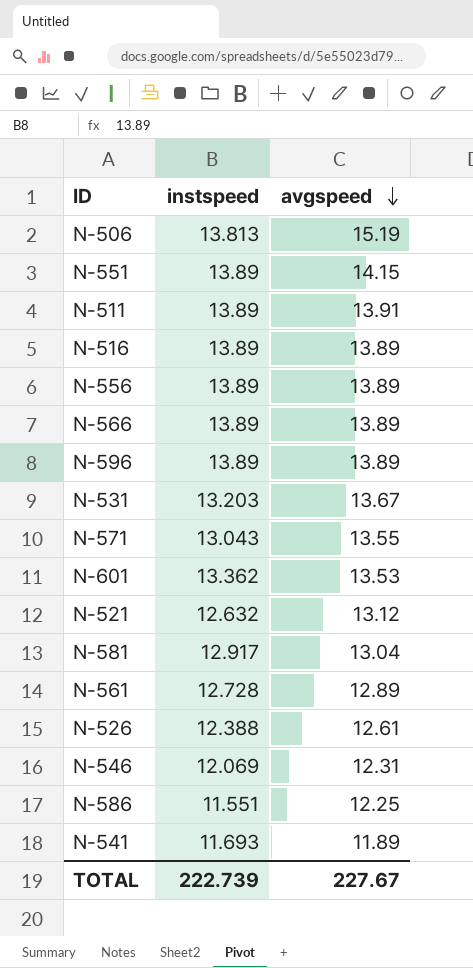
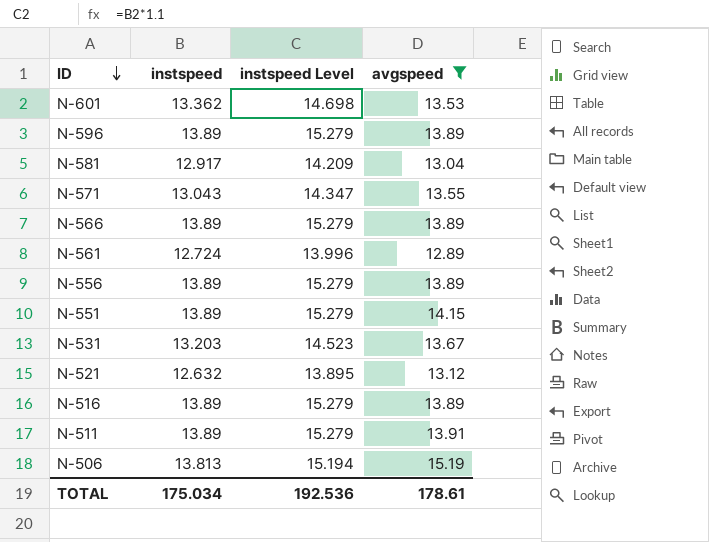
filter: none -> avgspeed >= 12.89
row order: avgspeed descending -> ID descending
column instspeed Level | formula: none -> [instspeed] * 1.1
N-561 | instspeed: 12.728 -> 12.724
TOTAL | instspeed: 222.739 -> 175.034
TOTAL | avgspeed: 227.67 -> 178.61

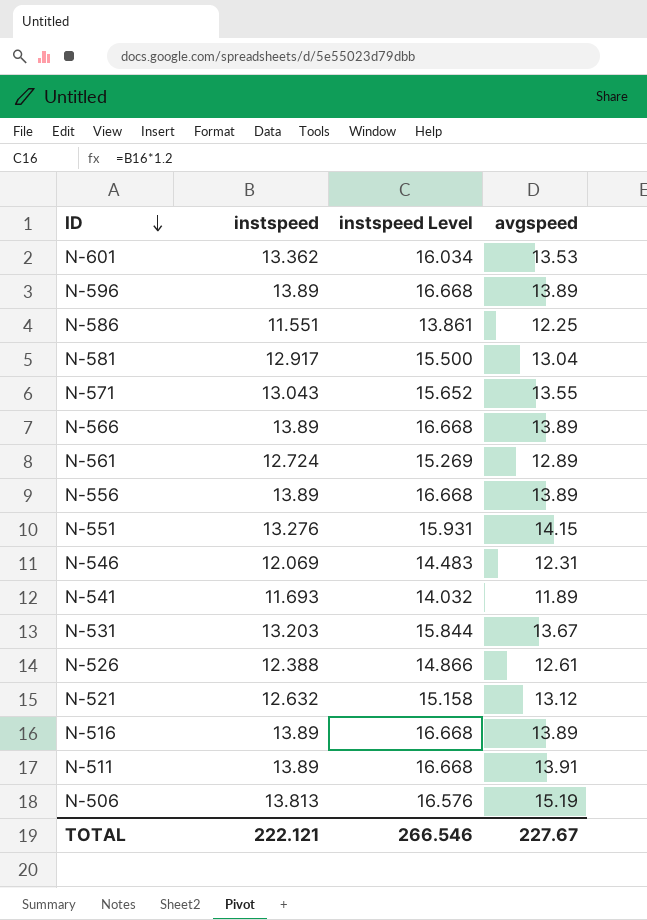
filter: avgspeed >= 12.89 -> none
column instspeed Level | formula: [instspeed] * 1.1 -> [instspeed] * 1.2
N-551 | instspeed: 13.89 -> 13.276
TOTAL | instspeed: 175.034 -> 222.121
TOTAL | instspeed Level: 192.536 -> 266.546
TOTAL | avgspeed: 178.61 -> 227.67

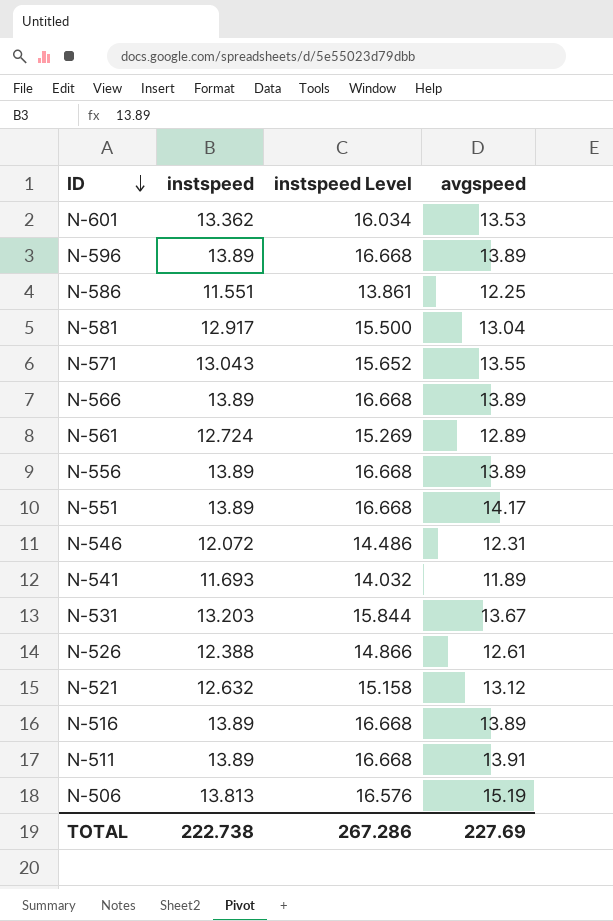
N-551 | instspeed: 13.276 -> 13.89
N-551 | instspeed Level: 15.931 -> 16.668
N-551 | avgspeed: 14.15 -> 14.17
N-546 | instspeed: 12.069 -> 12.072
N-546 | instspeed Level: 14.483 -> 14.486
TOTAL | instspeed: 222.121 -> 222.738
TOTAL | instspeed Level: 266.546 -> 267.286
TOTAL | avgspeed: 227.67 -> 227.69

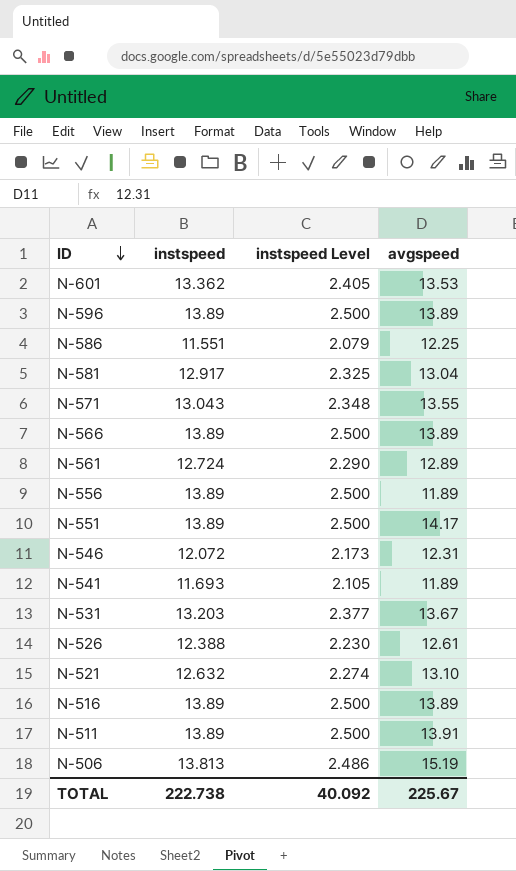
column instspeed Level | formula: [instspeed] * 1.2 -> [instspeed] * 0.18
N-556 | avgspeed: 13.89 -> 11.89
N-521 | avgspeed: 13.12 -> 13.10
TOTAL | instspeed Level: 267.286 -> 40.092
TOTAL | avgspeed: 227.69 -> 225.67

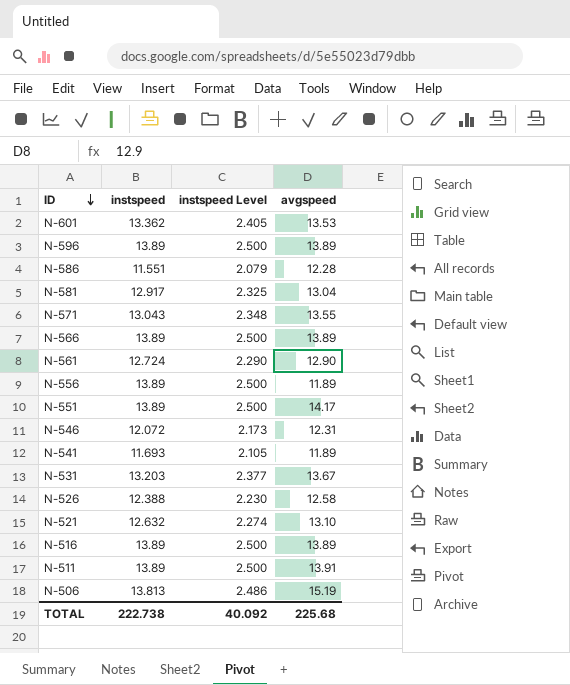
N-586 | avgspeed: 12.25 -> 12.28
N-561 | avgspeed: 12.89 -> 12.90
N-526 | avgspeed: 12.61 -> 12.58
TOTAL | avgspeed: 225.67 -> 225.68

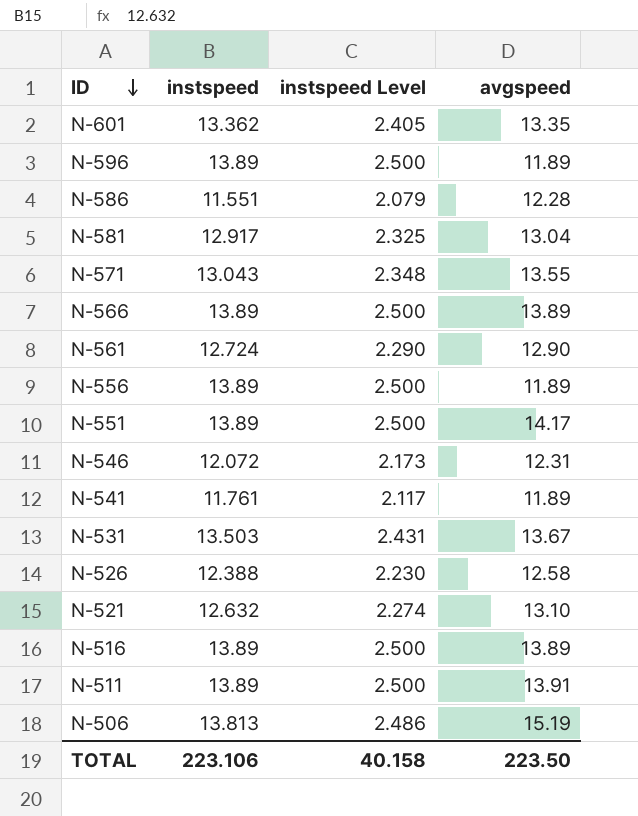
N-601 | avgspeed: 13.53 -> 13.35
N-596 | avgspeed: 13.89 -> 11.89
N-541 | instspeed: 11.693 -> 11.761
N-541 | instspeed Level: 2.105 -> 2.117
N-531 | instspeed: 13.203 -> 13.503
N-531 | instspeed Level: 2.377 -> 2.431
TOTAL | instspeed: 222.738 -> 223.106
TOTAL | instspeed Level: 40.092 -> 40.158
TOTAL | avgspeed: 225.68 -> 223.50

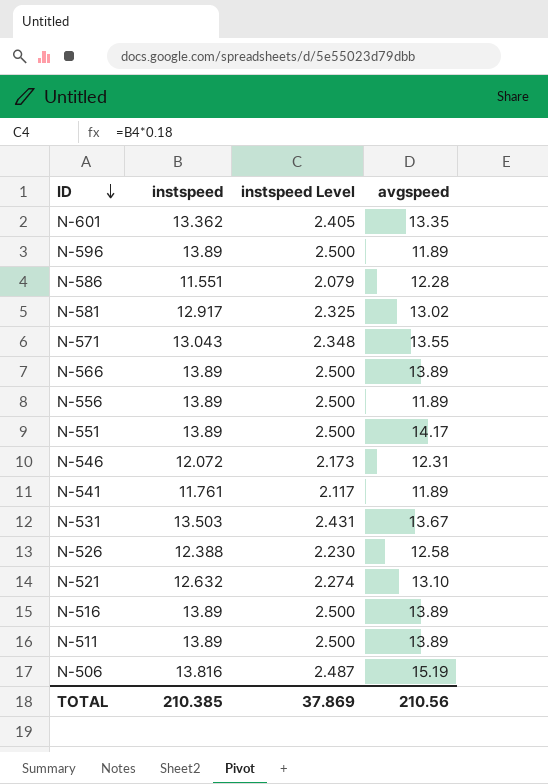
row N-561: 12.724 | 2.290 | 12.90 -> none
N-581 | avgspeed: 13.04 -> 13.02
N-511 | avgspeed: 13.91 -> 13.89
N-506 | instspeed: 13.813 -> 13.816
N-506 | instspeed Level: 2.486 -> 2.487
TOTAL | instspeed: 223.106 -> 210.385
TOTAL | instspeed Level: 40.158 -> 37.869
TOTAL | avgspeed: 223.50 -> 210.56

